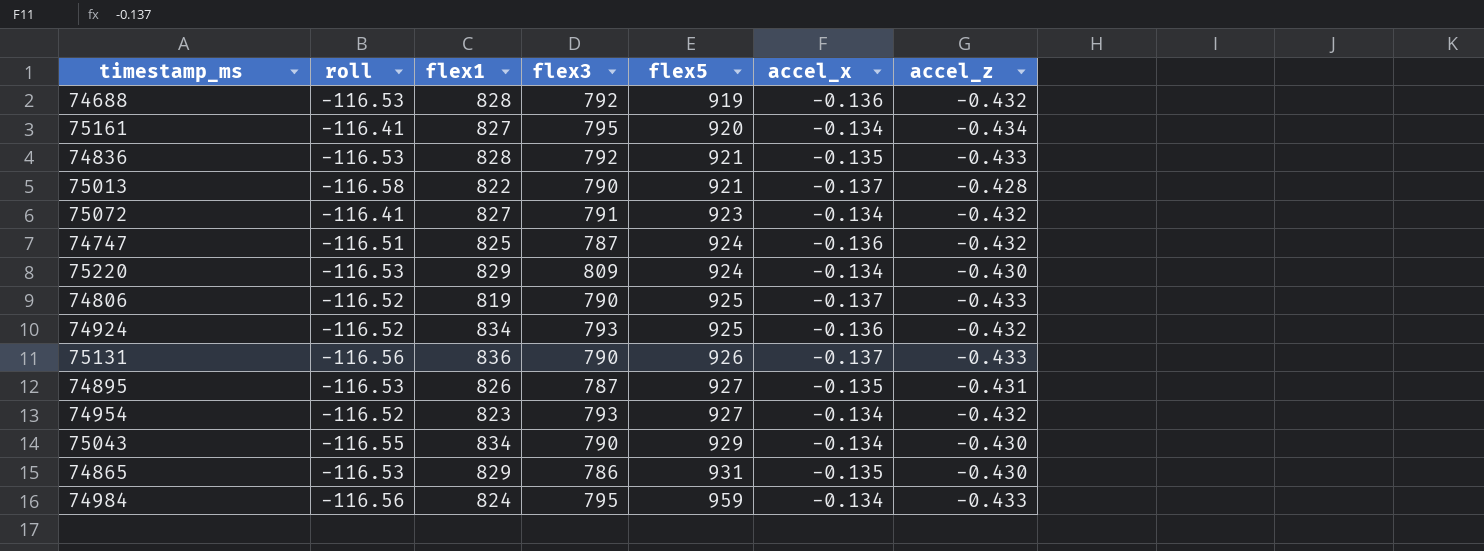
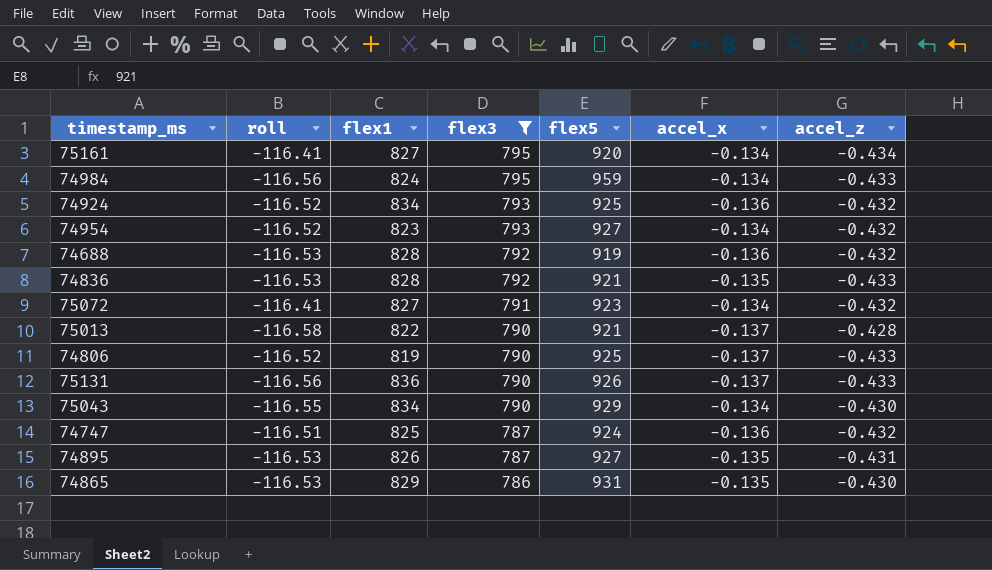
filter: none -> flex3 != 809
row order: flex5 ascending -> flex3 descending

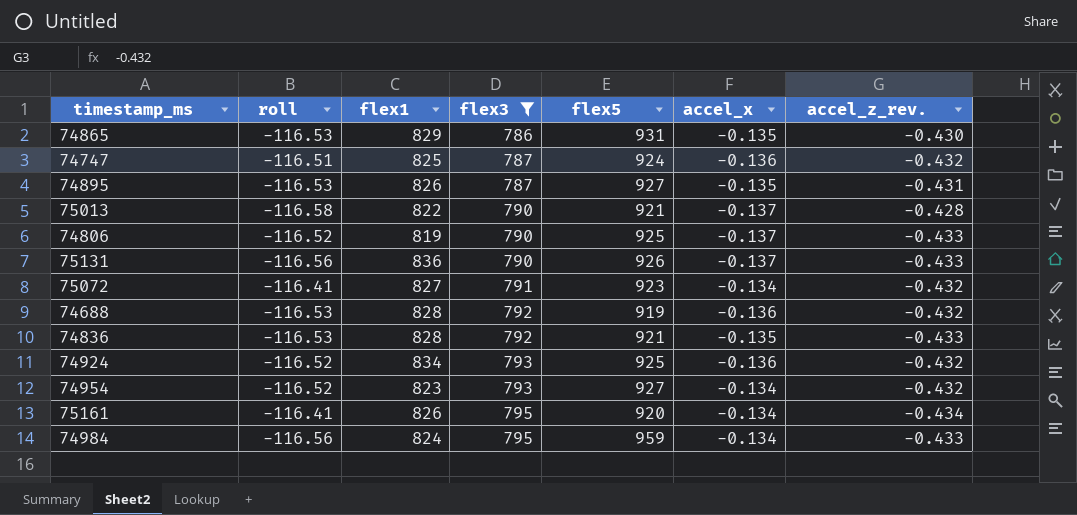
row order: flex3 descending -> flex3 ascending
column name: accel_z -> accel_z_rev.
row 75043: -116.55 | 834 | 790 | 929 | -0.134 | -0.430 -> none
75161 | flex1: 827 -> 826

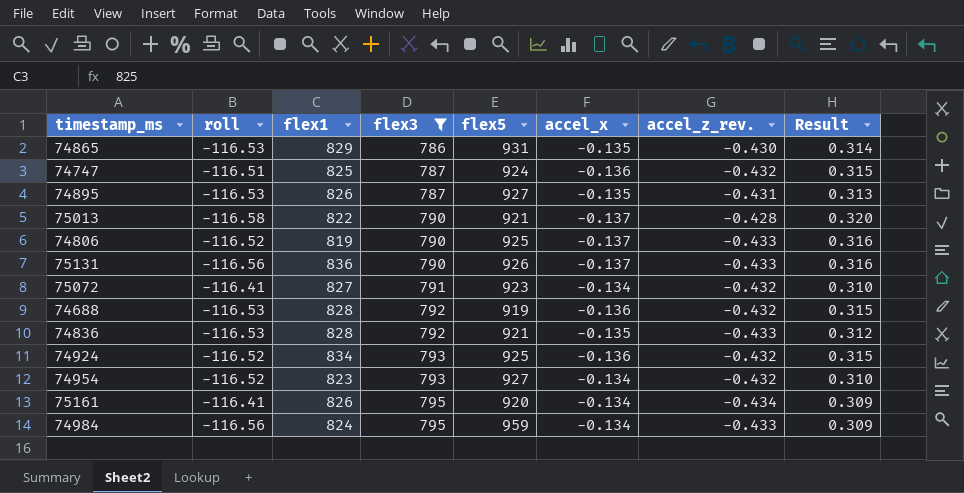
column Result | formula: none -> [accel_x] / [accel_z_rev.]

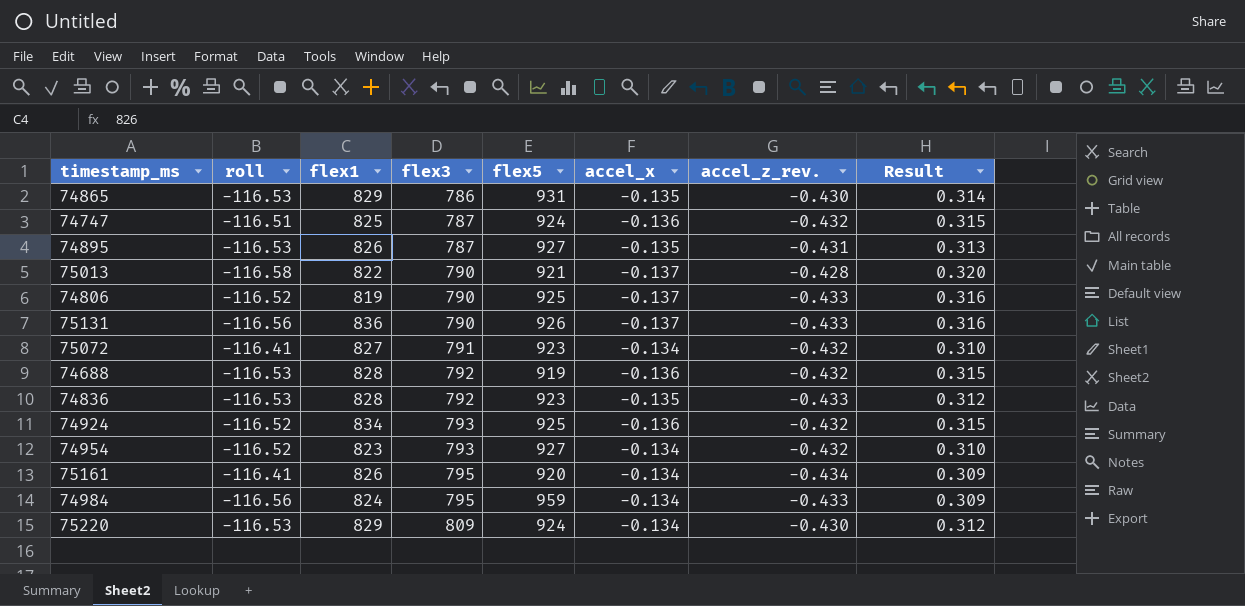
filter: flex3 != 809 -> none
74836 | flex5: 921 -> 923

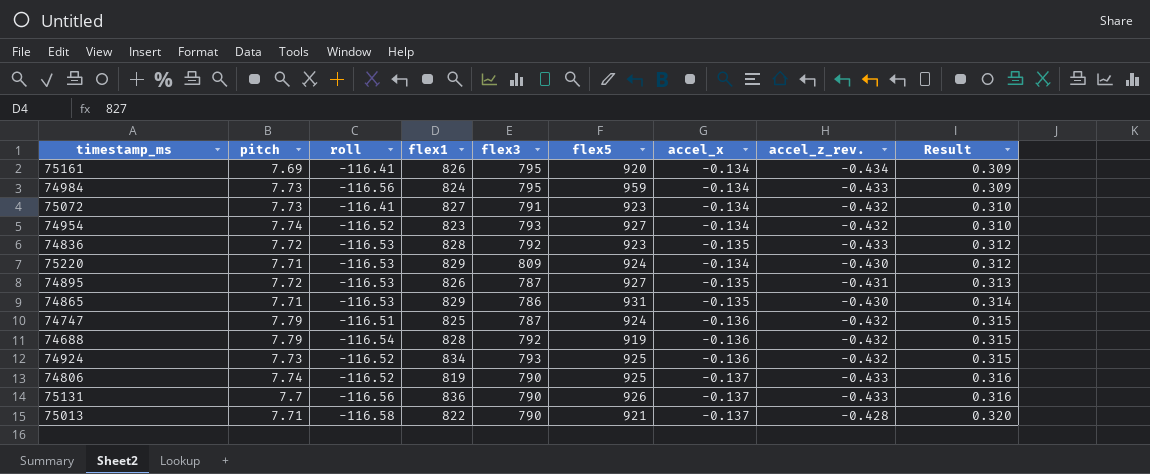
row order: flex3 ascending -> Result ascending
column pitch | position: none -> 2
74688 | roll: -116.53 -> -116.54

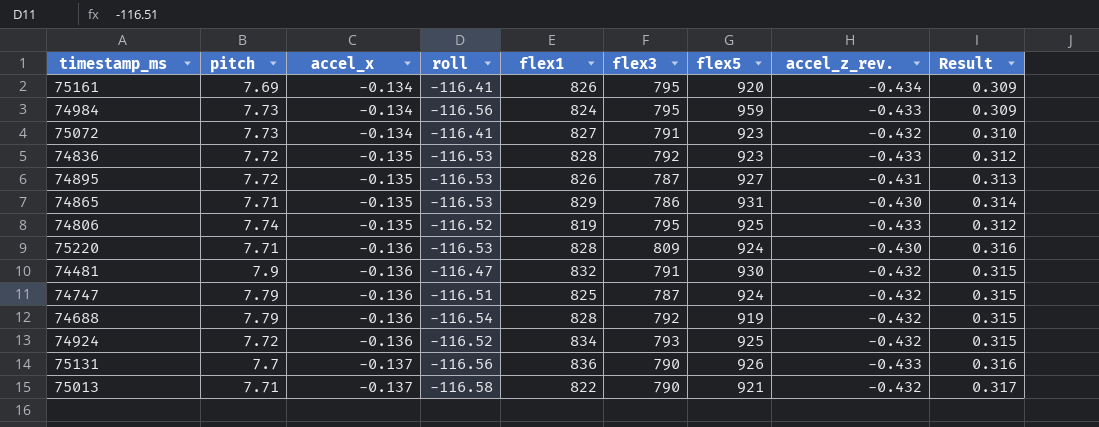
row order: Result ascending -> accel_x descending
column accel_x | position: 7 -> 3
row 74954: 7.74 | -116.52 | 823 | 793 | 927 | -0.134 | -0.432 | 0.310 -> none
74806 | accel_x: -0.137 -> -0.135
74806 | flex3: 790 -> 795
74806 | Result: 0.316 -> 0.312
75220 | accel_x: -0.134 -> -0.136
75220 | flex1: 829 -> 828
75220 | Result: 0.312 -> 0.316
row 74481: none -> 7.9 | -0.136 | -116.47 | 832 | 791 | 930 | -0.432 | 0.315
74924 | pitch: 7.73 -> 7.72
75013 | accel_z_rev.: -0.428 -> -0.432
75013 | Result: 0.320 -> 0.317

